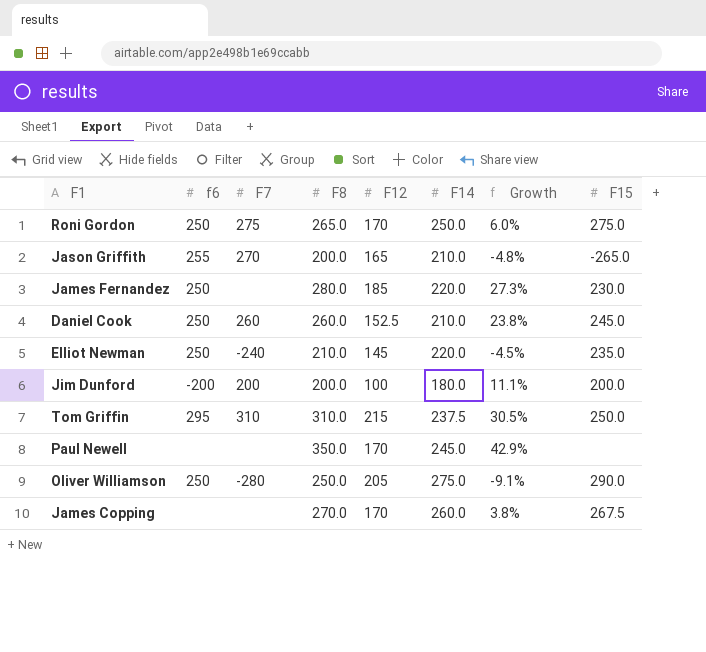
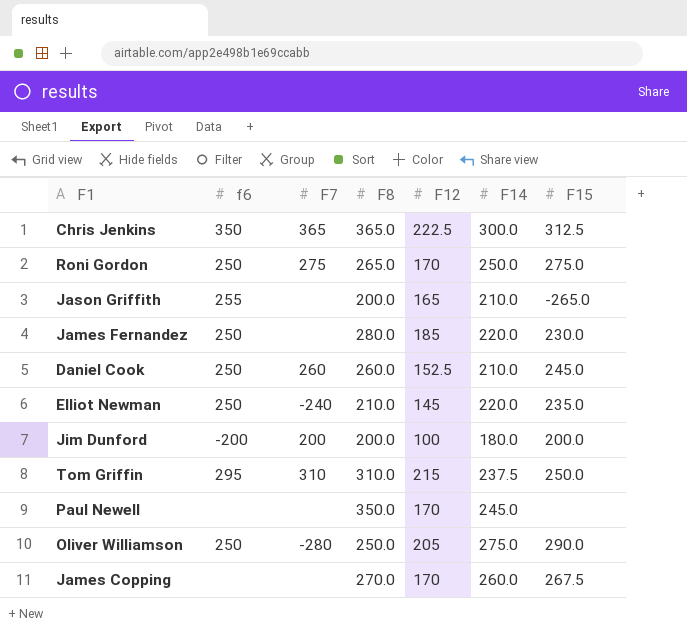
column Growth | formula: ([F8] - [F14]) / [F14] -> none
row Chris Jenkins: none -> 350 | 365 | 365.0 | 222.5 | 300.0 | 312.5
Jason Griffith | F7: 270 -> none

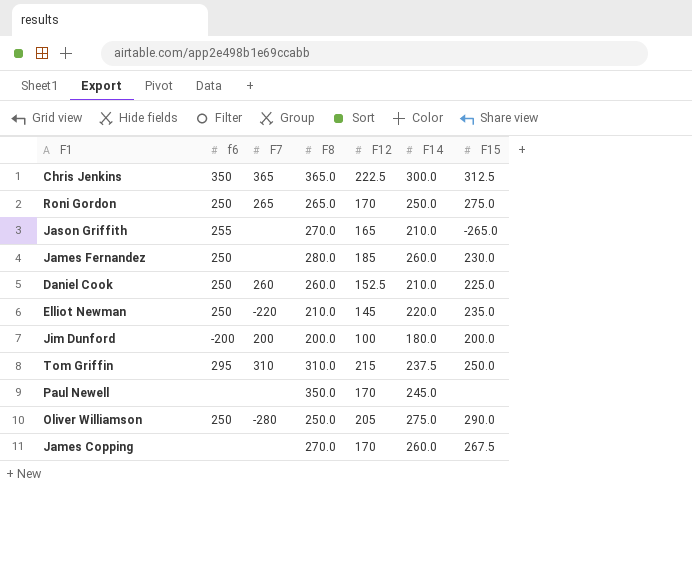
Roni Gordon | F7: 275 -> 265
Jason Griffith | F8: 200.0 -> 270.0
James Fernandez | F14: 220.0 -> 260.0
Daniel Cook | F15: 245.0 -> 225.0
Elliot Newman | F7: -240 -> -220

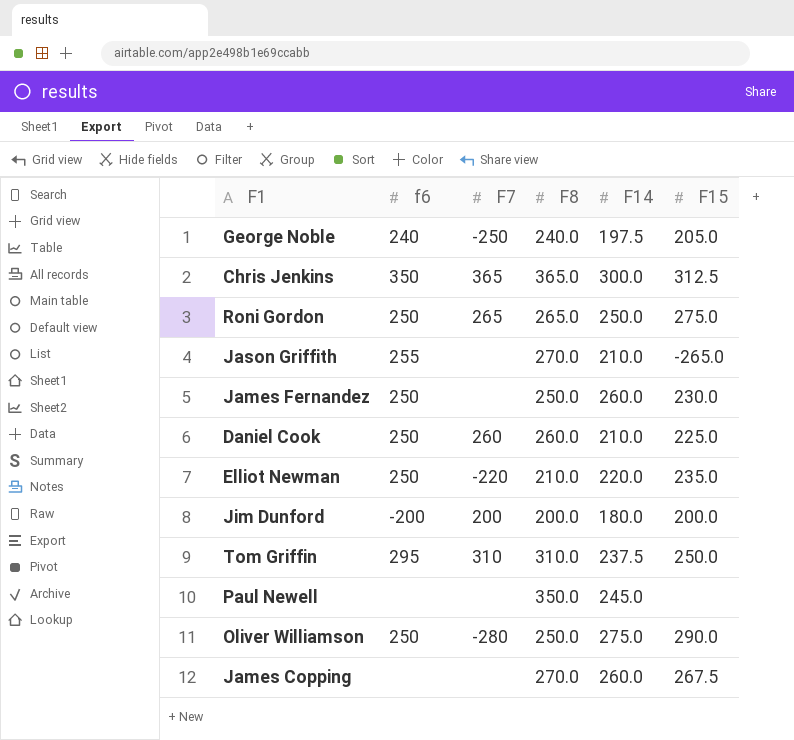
column F12 | position: 5 -> none
row George Noble: none -> 240 | -250 | 240.0 | 197.5 | 205.0
James Fernandez | F8: 280.0 -> 250.0

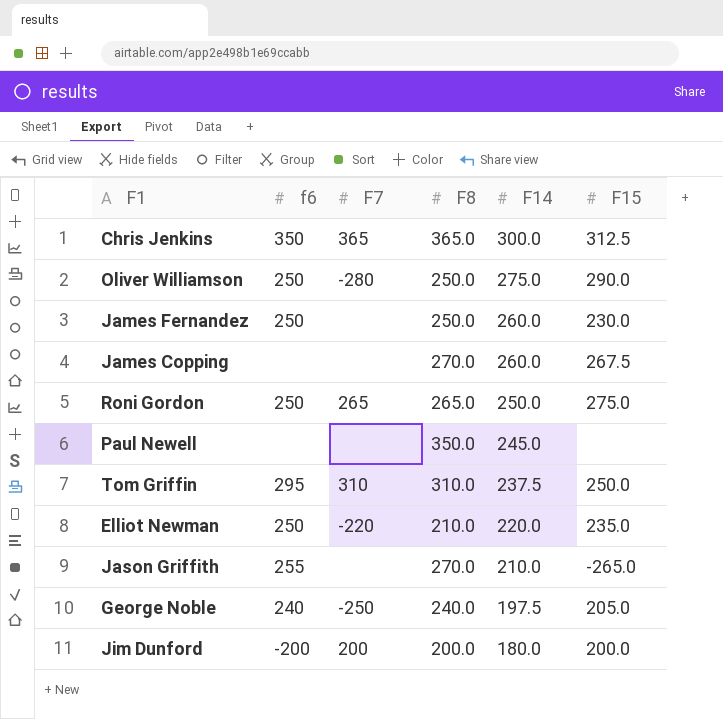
row order: none -> F14 descending
row Daniel Cook: 250 | 260 | 260.0 | 210.0 | 225.0 -> none

